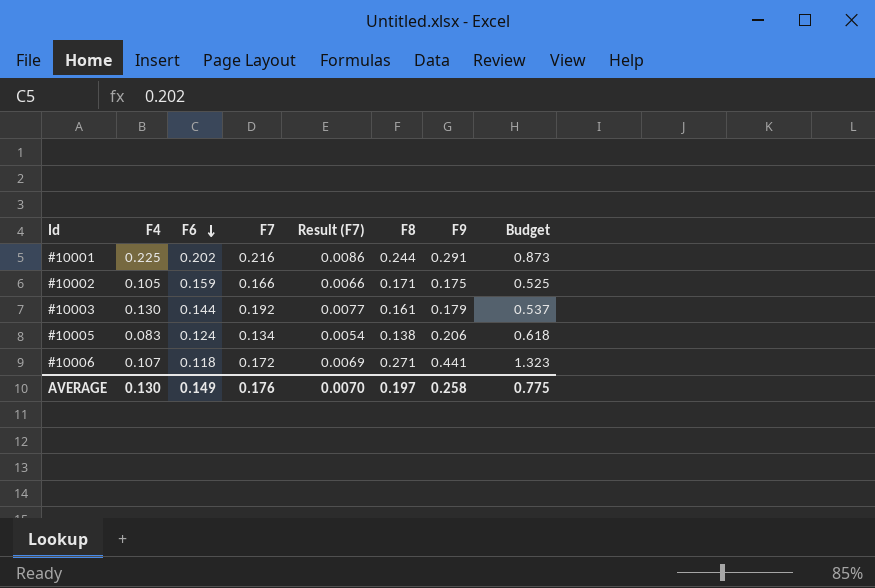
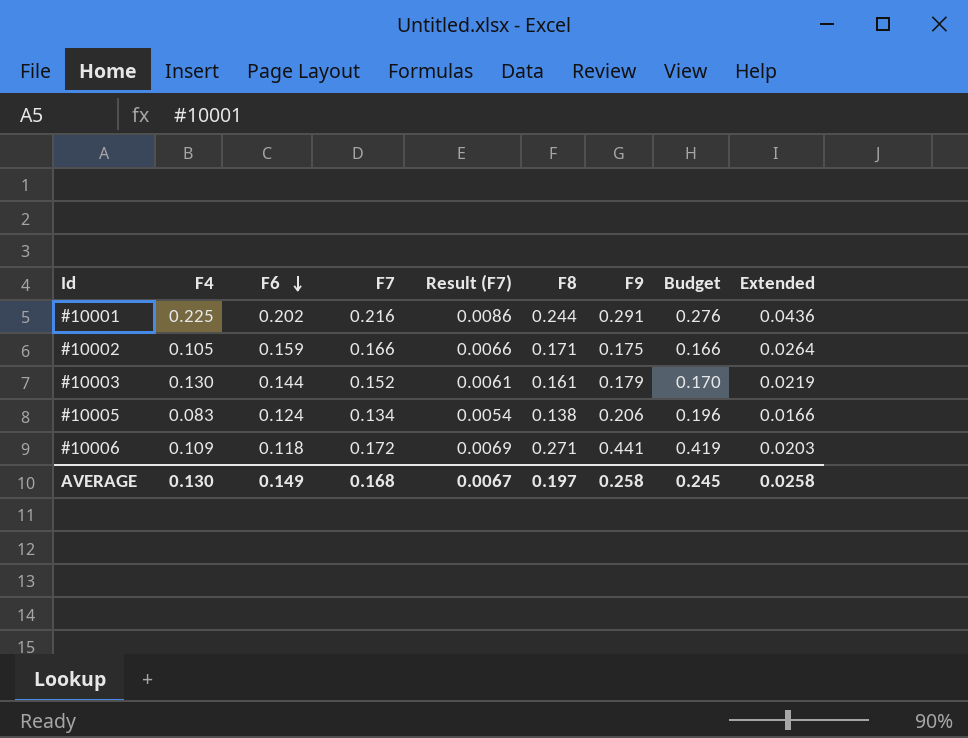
column Budget | formula: [F9] * 3 -> [F9] * 0.95
column Extended | formula: none -> [F6] * [F7]
#10003 | F7: 0.192 -> 0.152
#10003 | Result (F7): 0.0077 -> 0.0061
#10006 | F4: 0.107 -> 0.109
AVERAGE | F7: 0.176 -> 0.168
AVERAGE | Result (F7): 0.0070 -> 0.0067
AVERAGE | Budget: 0.775 -> 0.245

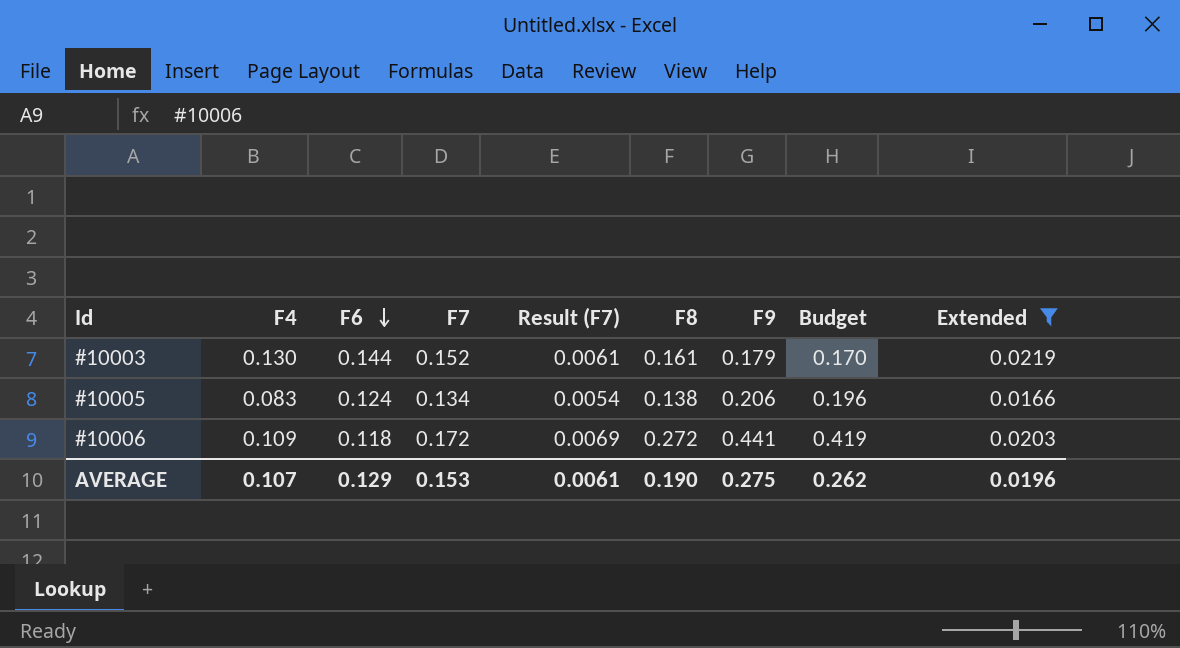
filter: none -> Extended <= 0.0219
#10006 | F8: 0.271 -> 0.272
AVERAGE | F4: 0.130 -> 0.107
AVERAGE | F6: 0.149 -> 0.129
AVERAGE | F7: 0.168 -> 0.153
AVERAGE | Result (F7): 0.0067 -> 0.0061
AVERAGE | F8: 0.197 -> 0.190
AVERAGE | F9: 0.258 -> 0.275
AVERAGE | Budget: 0.245 -> 0.262
AVERAGE | Extended: 0.0258 -> 0.0196

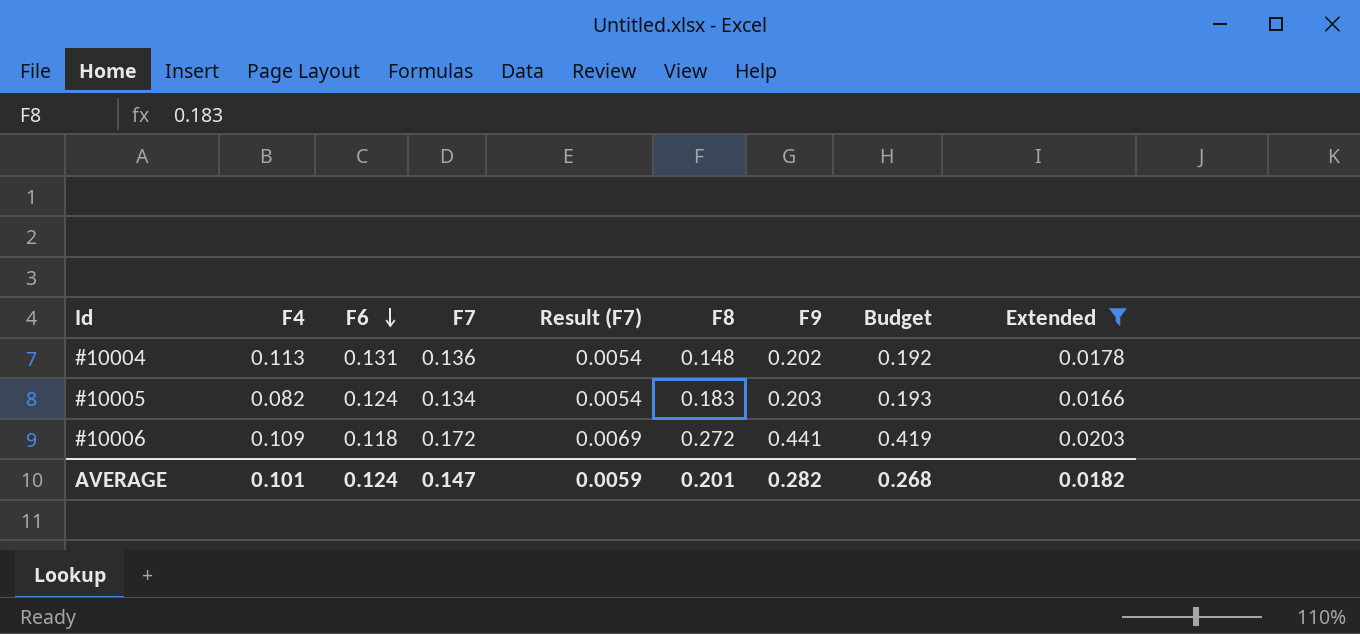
row #10003: 0.130 | 0.144 | 0.152 | 0.0061 | 0.161 | 0.179 | 0.170 | 0.0219 -> none
row #10004: none -> 0.113 | 0.131 | 0.136 | 0.0054 | 0.148 | 0.202 | 0.192 | 0.0178
#10005 | F4: 0.083 -> 0.082
#10005 | F8: 0.138 -> 0.183
#10005 | F9: 0.206 -> 0.203
#10005 | Budget: 0.196 -> 0.193
AVERAGE | F4: 0.107 -> 0.101
AVERAGE | F6: 0.129 -> 0.124
AVERAGE | F7: 0.153 -> 0.147
AVERAGE | Result (F7): 0.0061 -> 0.0059
AVERAGE | F8: 0.190 -> 0.201
AVERAGE | F9: 0.275 -> 0.282
AVERAGE | Budget: 0.262 -> 0.268
AVERAGE | Extended: 0.0196 -> 0.0182

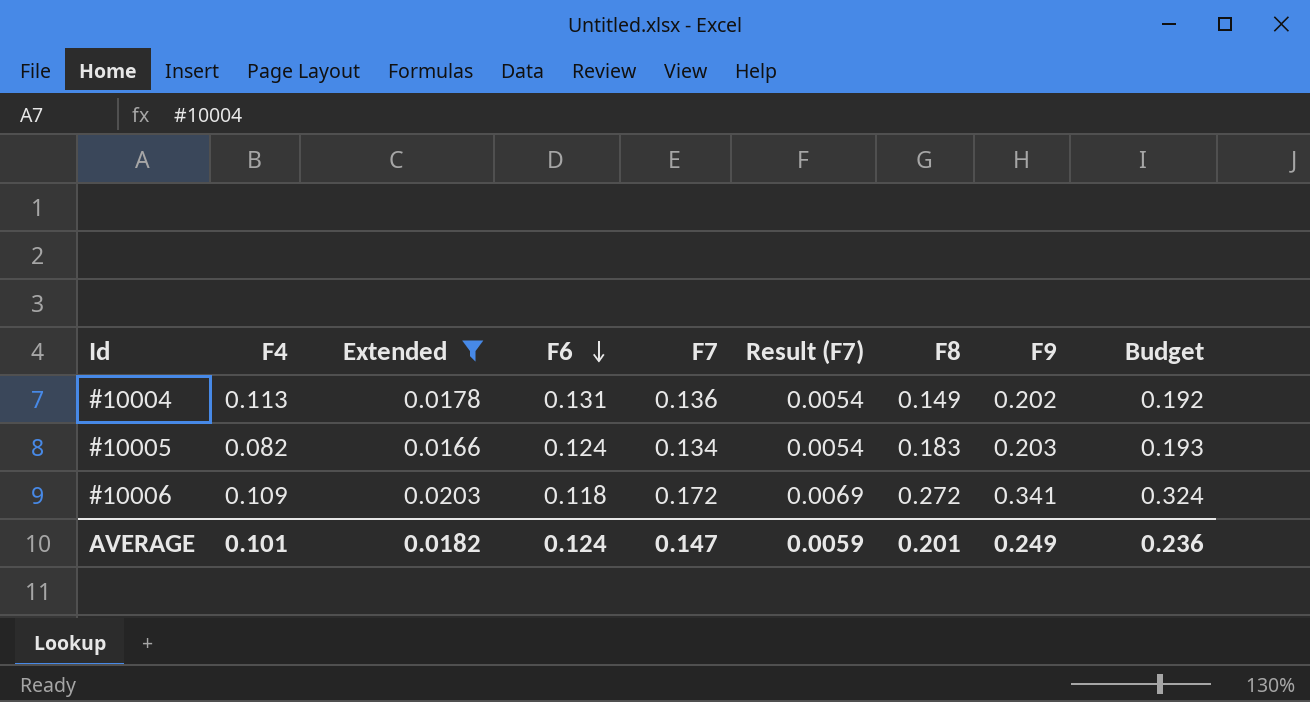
column Extended | position: 9 -> 3
#10004 | F8: 0.148 -> 0.149
#10006 | F9: 0.441 -> 0.341
#10006 | Budget: 0.419 -> 0.324
AVERAGE | F9: 0.282 -> 0.249
AVERAGE | Budget: 0.268 -> 0.236

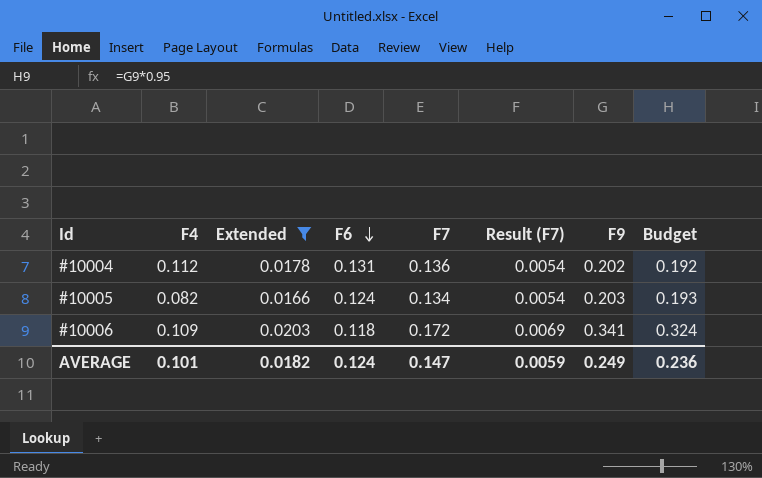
column F8 | position: 7 -> none
#10004 | F4: 0.113 -> 0.112

